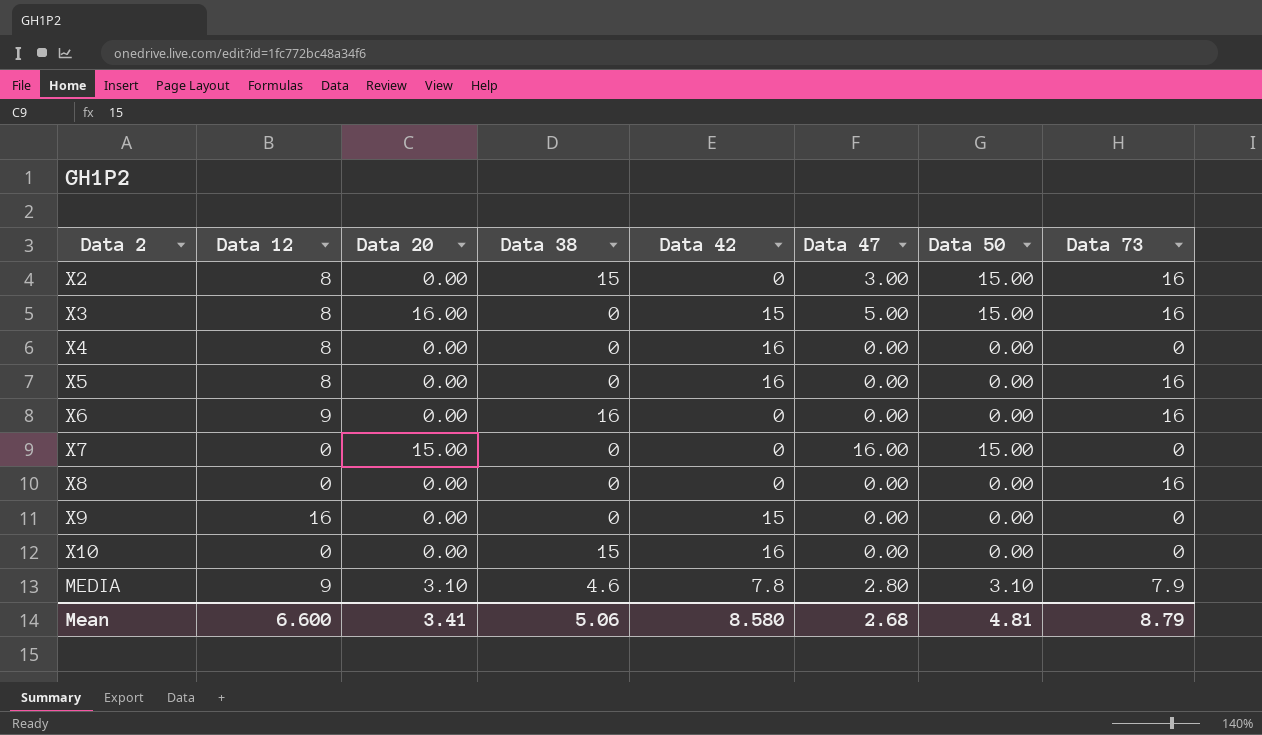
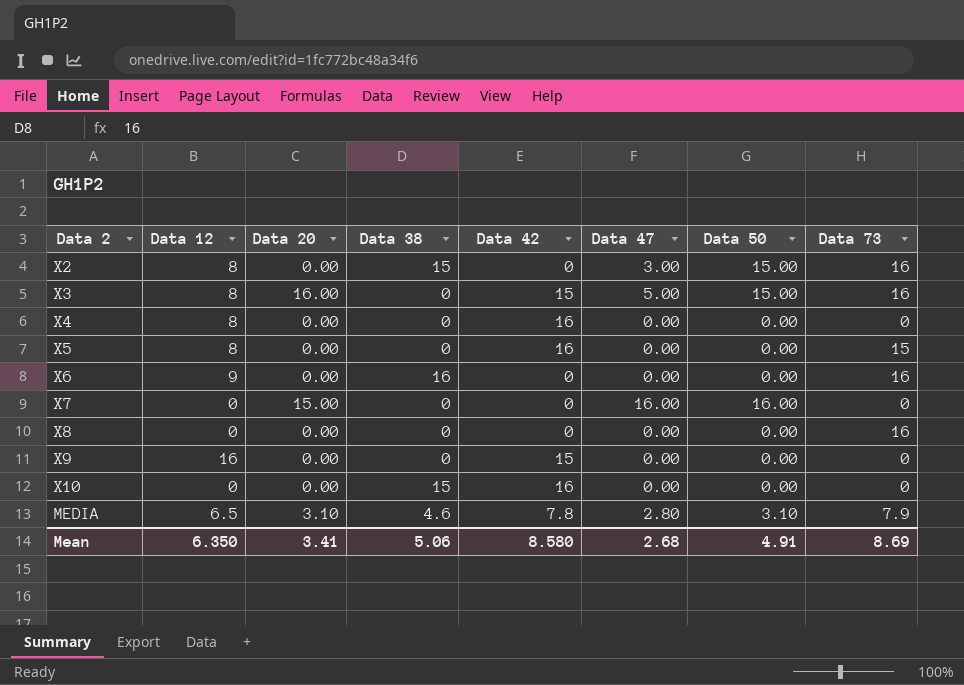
X5 | Data 73: 16 -> 15
X7 | Data 50: 15.00 -> 16.00
MEDIA | Data 12: 9 -> 6.5
Mean | Data 12: 6.600 -> 6.350
Mean | Data 50: 4.81 -> 4.91
Mean | Data 73: 8.79 -> 8.69

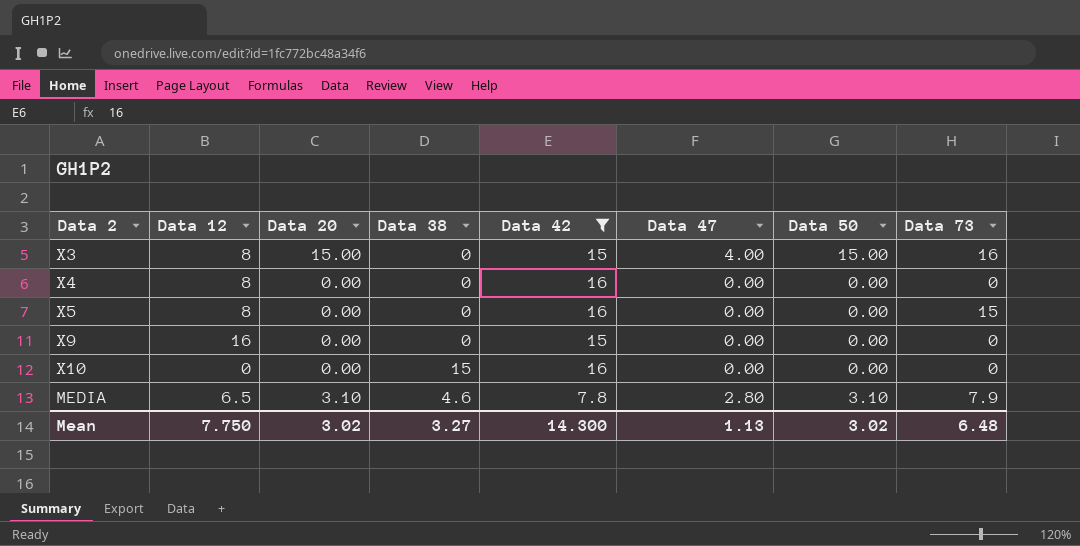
filter: none -> Data 42 != 0
X3 | Data 20: 16.00 -> 15.00
X3 | Data 47: 5.00 -> 4.00
Mean | Data 12: 6.350 -> 7.750
Mean | Data 20: 3.41 -> 3.02
Mean | Data 38: 5.06 -> 3.27
Mean | Data 42: 8.580 -> 14.300
Mean | Data 47: 2.68 -> 1.13
Mean | Data 50: 4.91 -> 3.02
Mean | Data 73: 8.69 -> 6.48

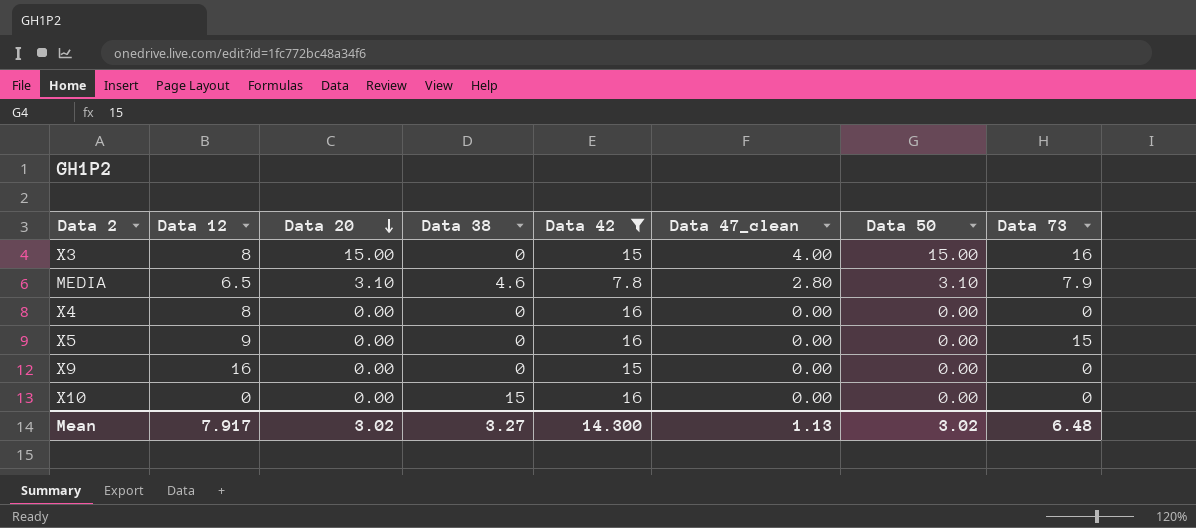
row order: none -> Data 20 descending
column name: Data 47 -> Data 47_clean
X5 | Data 12: 8 -> 9
Mean | Data 12: 7.750 -> 7.917

